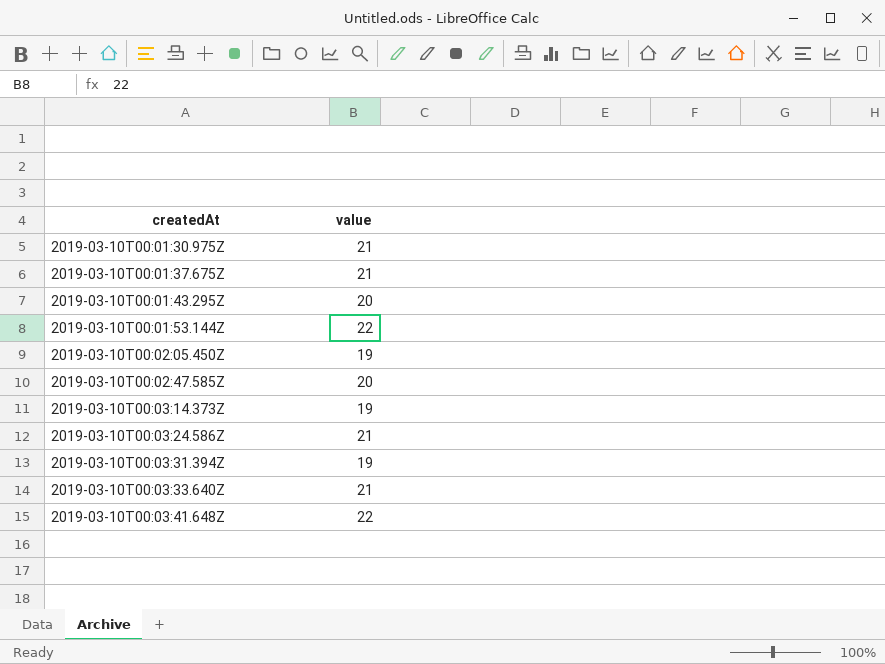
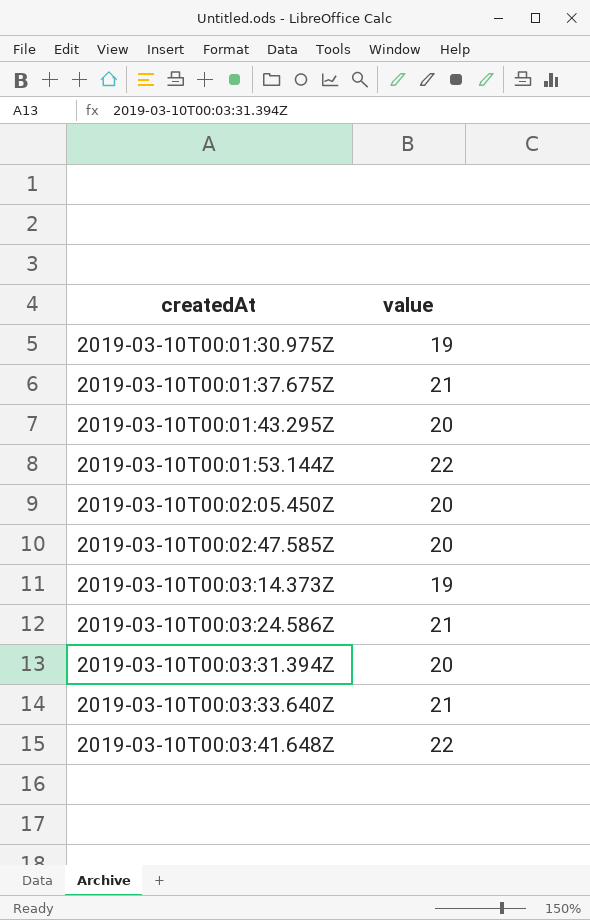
2019-03-10T00:01:30.975Z | value: 21 -> 19
2019-03-10T00:02:05.450Z | value: 19 -> 20
2019-03-10T00:03:31.394Z | value: 19 -> 20

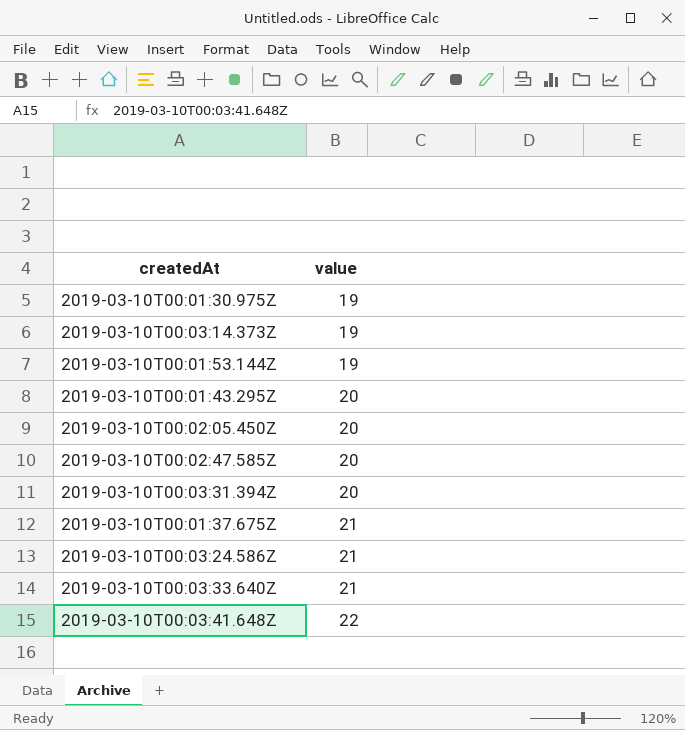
row order: createdAt ascending -> value ascending
2019-03-10T00:01:53.144Z | value: 22 -> 19

